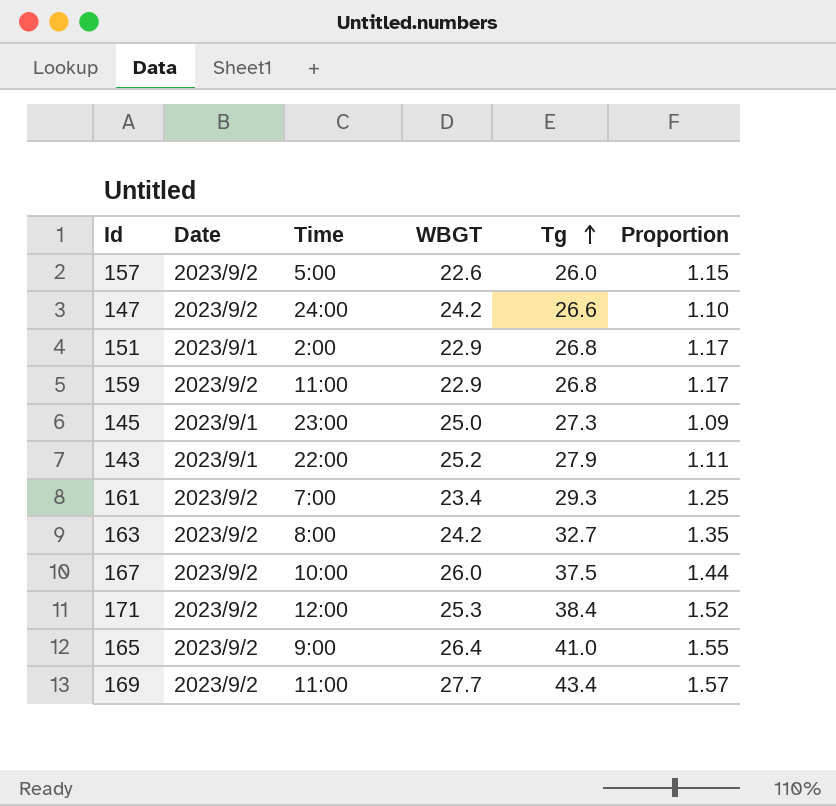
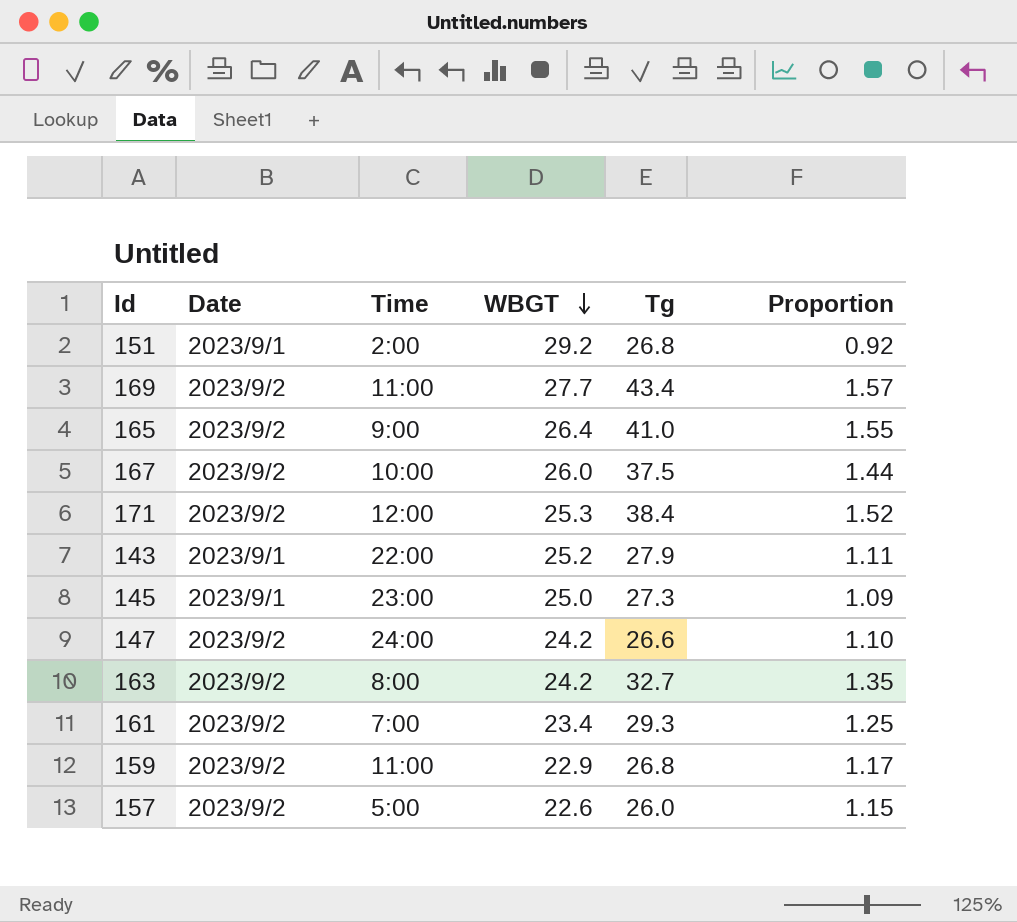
row order: Tg ascending -> WBGT descending
151 | WBGT: 22.9 -> 29.2
151 | Proportion: 1.17 -> 0.92

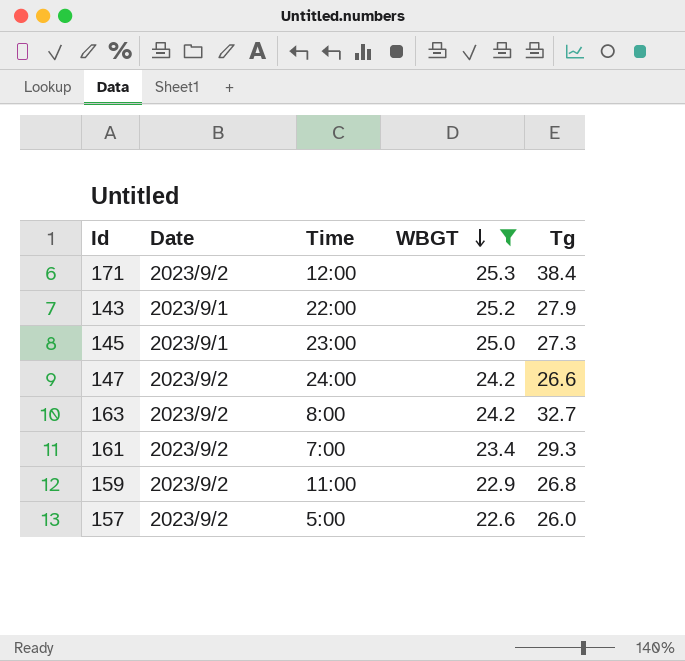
filter: none -> WBGT <= 25.3
column Proportion | formula: [Tg] / [WBGT] -> none

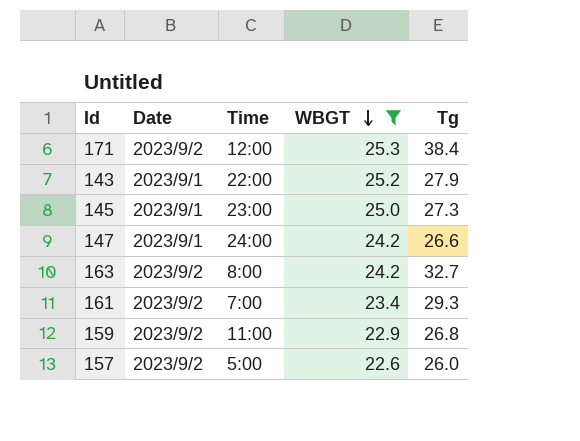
147 | Date: 2023/9/2 -> 2023/9/1

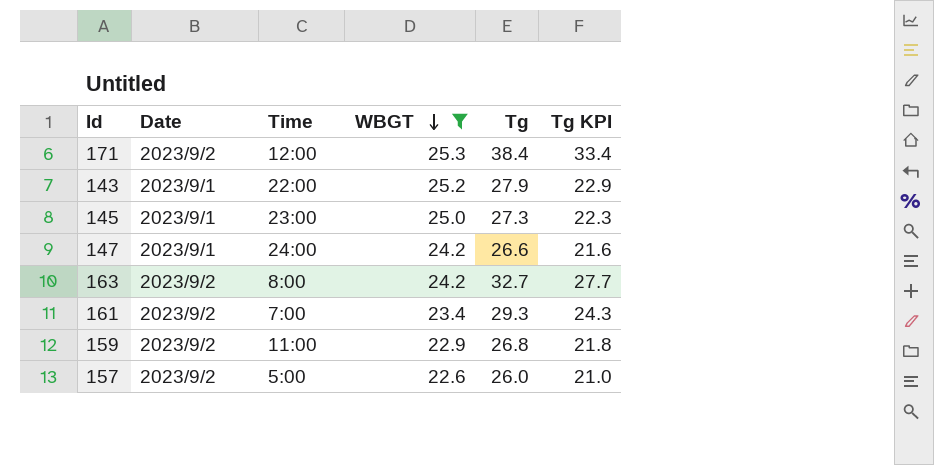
column Tg KPI | formula: none -> [Tg] - 5

